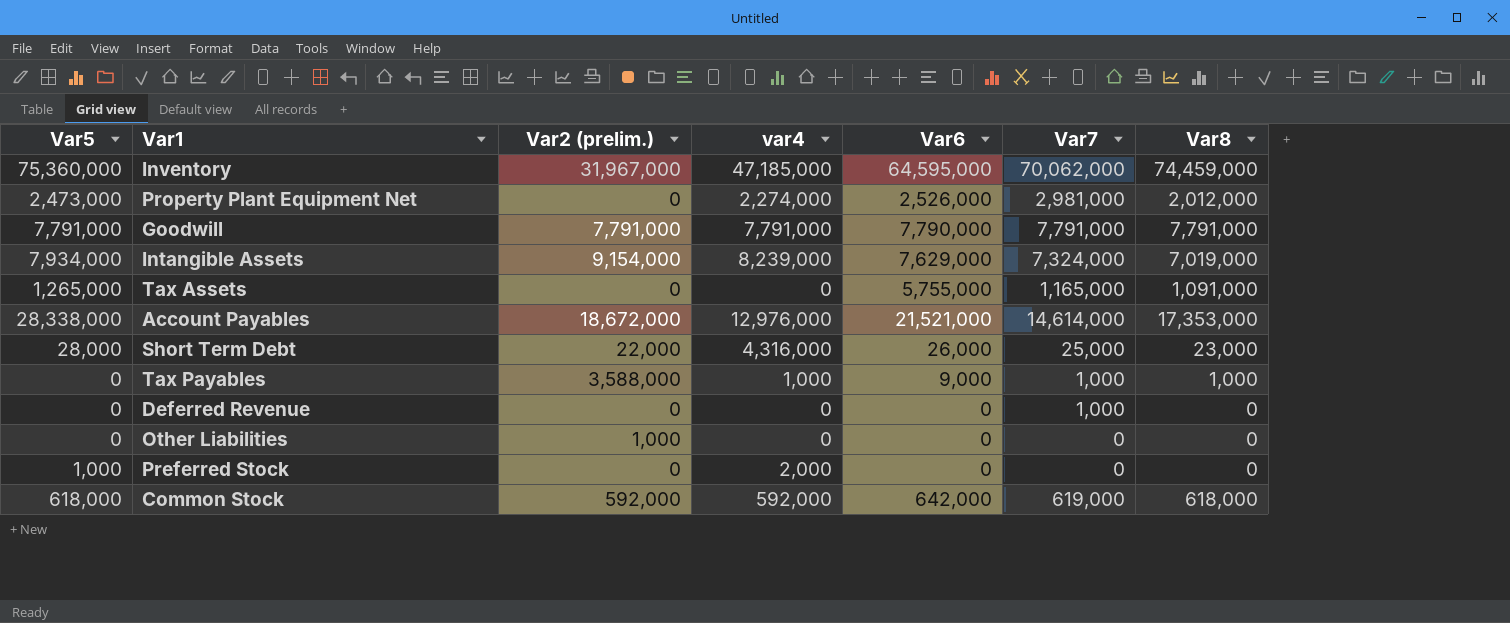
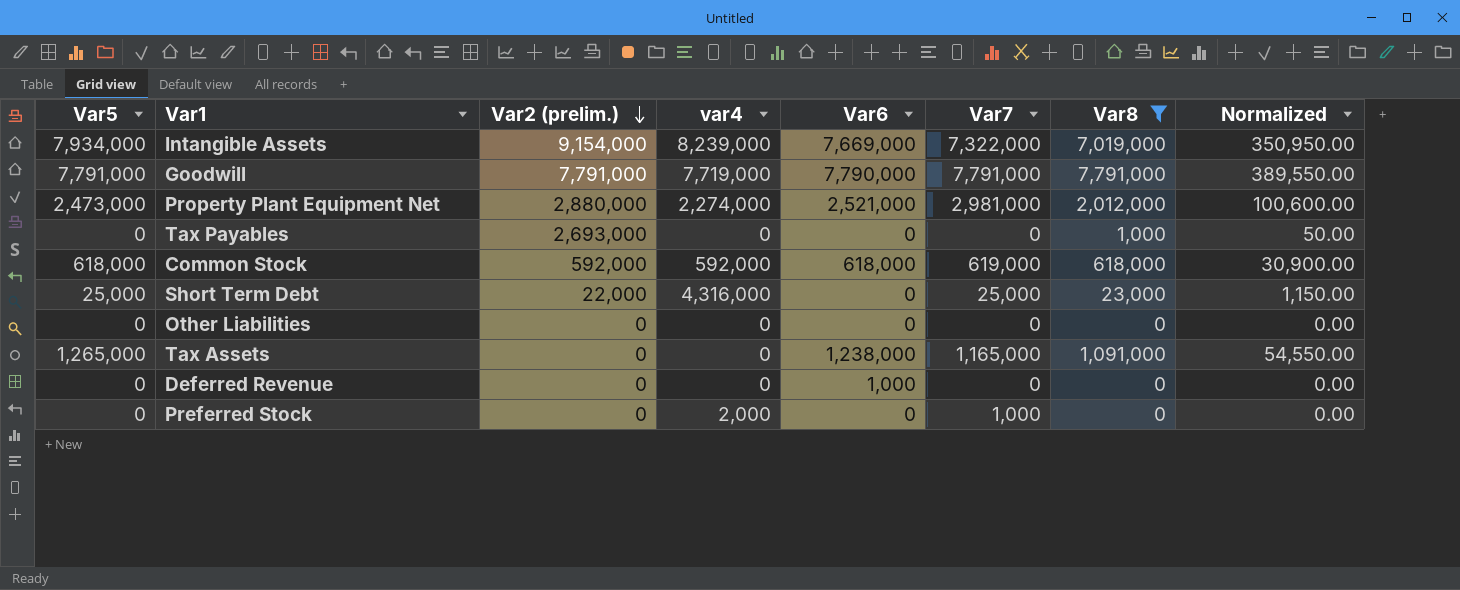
filter: none -> Var8 <= 7,791,000
row order: none -> Var2 (prelim.) descending
column Normalized | formula: none -> [Var8] * 0.05
Intangible Assets | Var6: 7,629,000 -> 7,669,000
Intangible Assets | Var7: 7,324,000 -> 7,322,000
Goodwill | var4: 7,791,000 -> 7,719,000
Property Plant Equipment Net | Var2 (prelim.): 0 -> 2,880,000
Property Plant Equipment Net | Var6: 2,526,000 -> 2,521,000
Tax Payables | Var2 (prelim.): 3,588,000 -> 2,693,000
Tax Payables | var4: 1,000 -> 0
Tax Payables | Var6: 9,000 -> 0
Tax Payables | Var7: 1,000 -> 0
Common Stock | Var6: 642,000 -> 618,000
Short Term Debt | Var5: 28,000 -> 25,000
Short Term Debt | Var6: 26,000 -> 0
Other Liabilities | Var2 (prelim.): 1,000 -> 0
Tax Assets | Var6: 5,755,000 -> 1,238,000
Deferred Revenue | Var6: 0 -> 1,000
Deferred Revenue | Var7: 1,000 -> 0
Preferred Stock | Var5: 1,000 -> 0
Preferred Stock | Var7: 0 -> 1,000

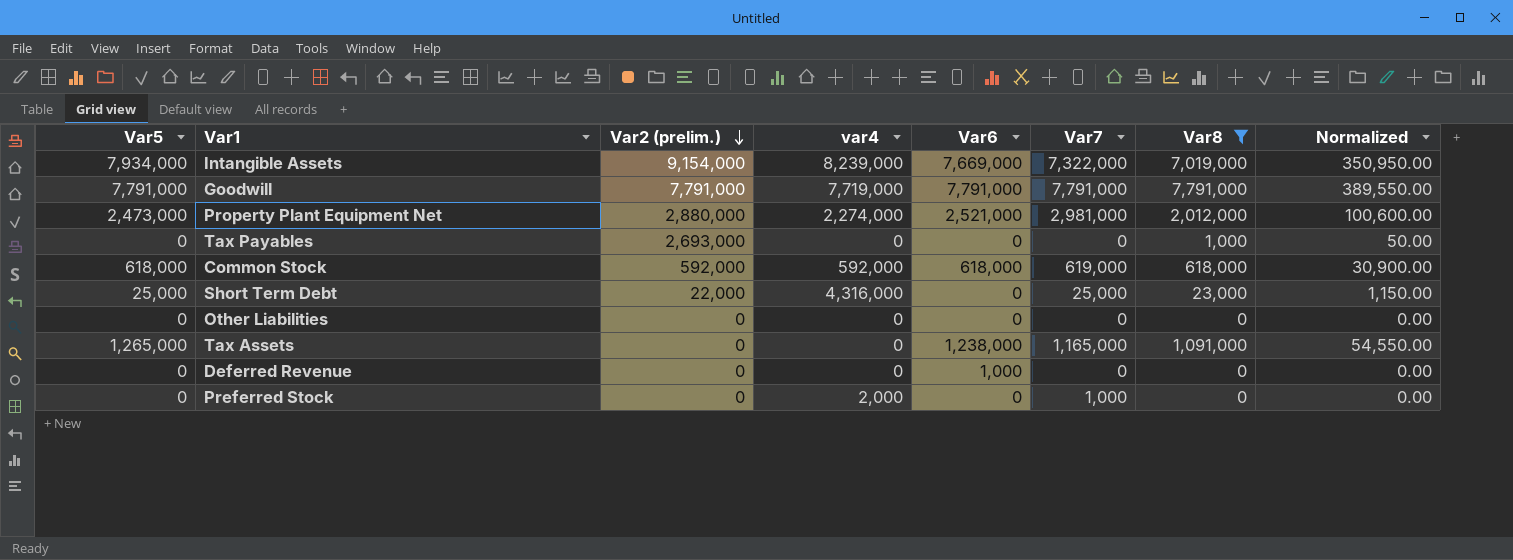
Goodwill | Var6: 7,790,000 -> 7,791,000

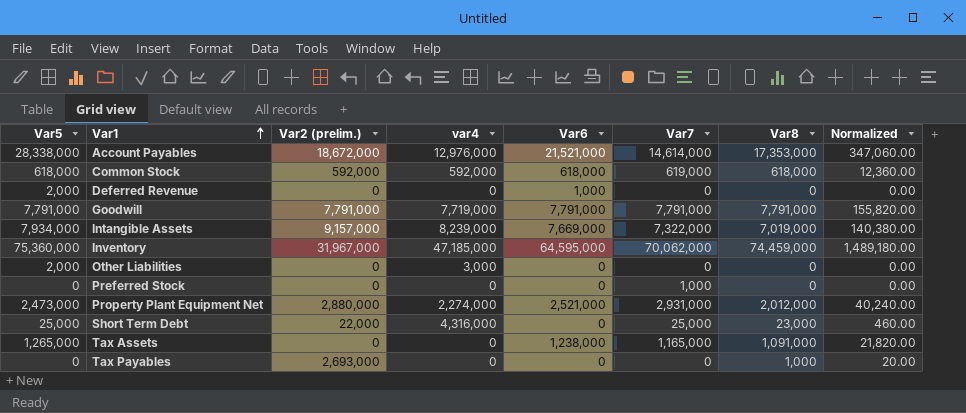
filter: Var8 <= 7,791,000 -> none
row order: Var2 (prelim.) descending -> Var1 ascending
column Normalized | formula: [Var8] * 0.05 -> [Var8] * 0.02
Deferred Revenue | Var5: 0 -> 2,000
Intangible Assets | Var2 (prelim.): 9,154,000 -> 9,157,000
Other Liabilities | Var5: 0 -> 2,000
Other Liabilities | var4: 0 -> 3,000
Preferred Stock | var4: 2,000 -> 0
Property Plant Equipment Net | Var7: 2,981,000 -> 2,931,000

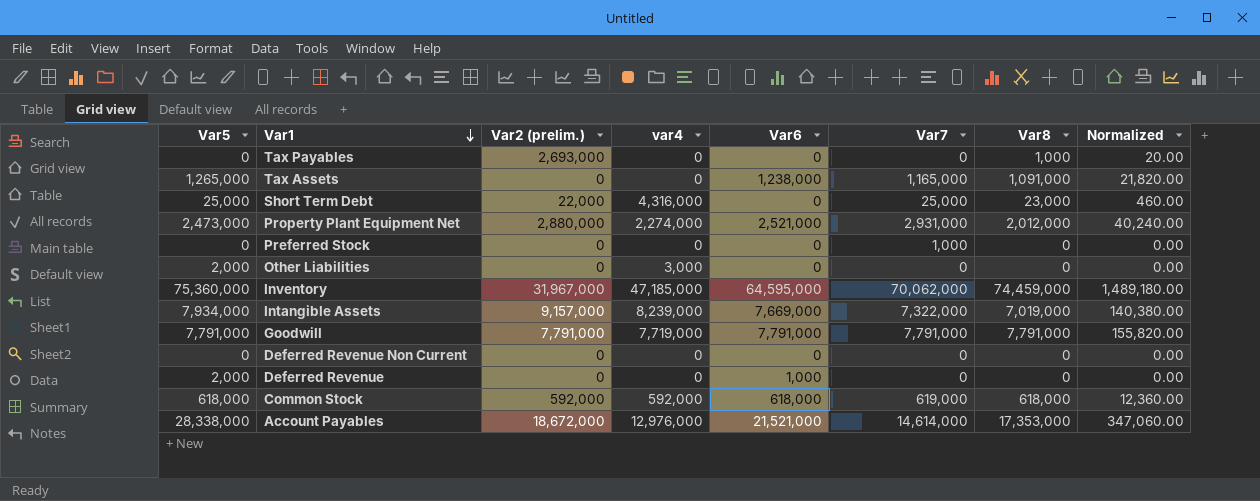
row order: Var1 ascending -> Var1 descending
row Deferred Revenue Non Current: none -> 0 | 0 | 0 | 0 | 0 | 0 | 0.00

